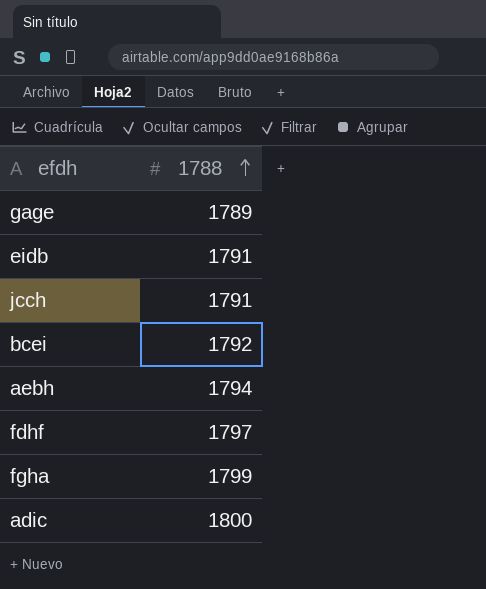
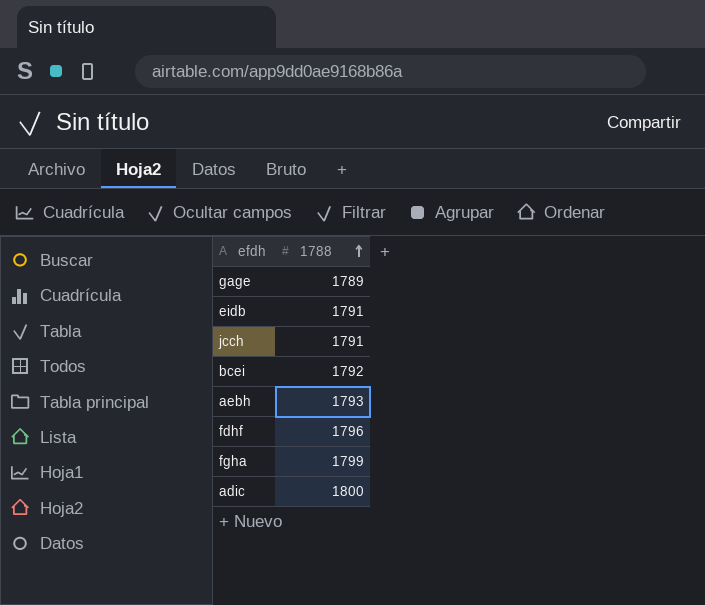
aebh | 1788: 1794 -> 1793
fdhf | 1788: 1797 -> 1796

